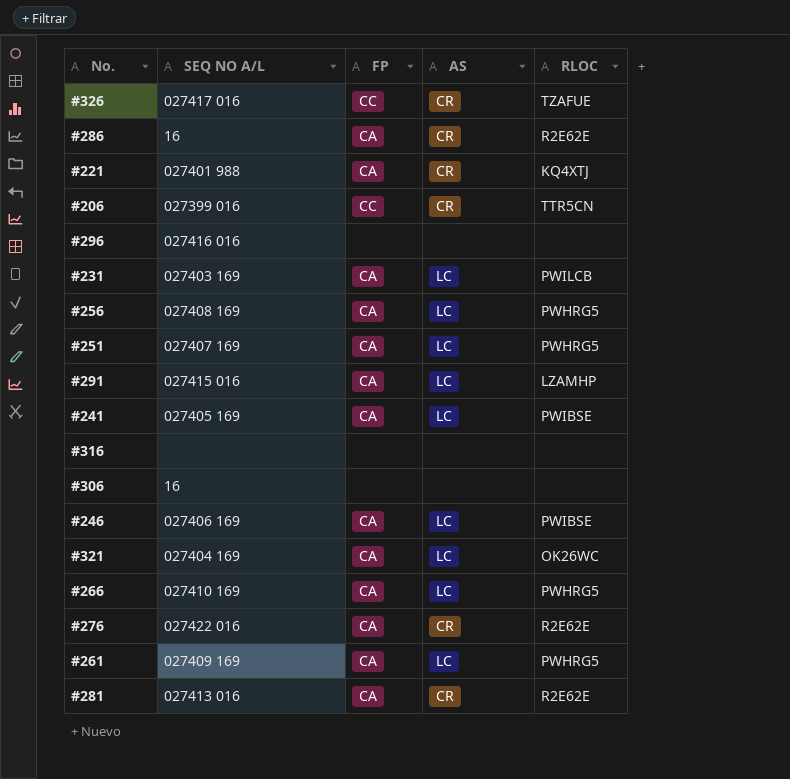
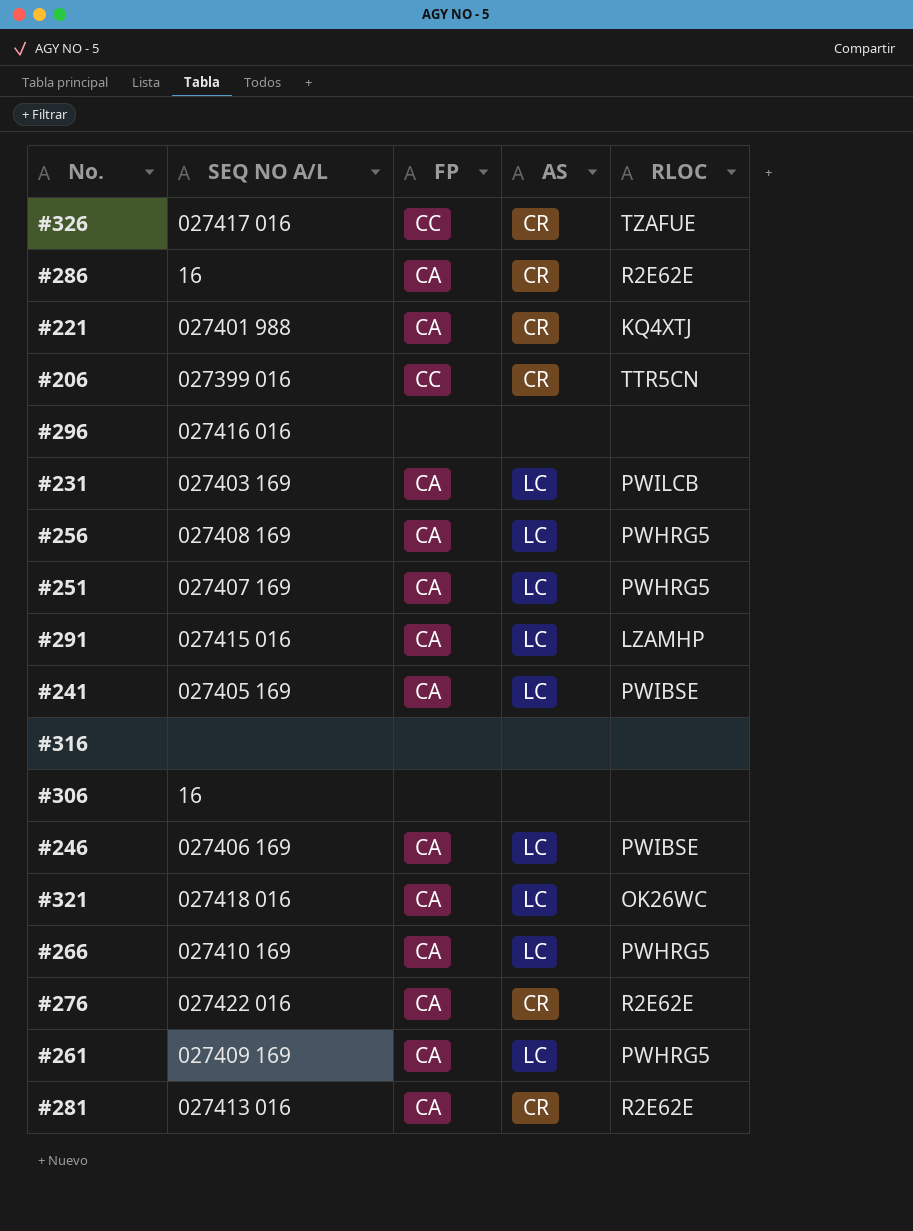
#321 | SEQ NO A/L: 027404 169 -> 027418 016

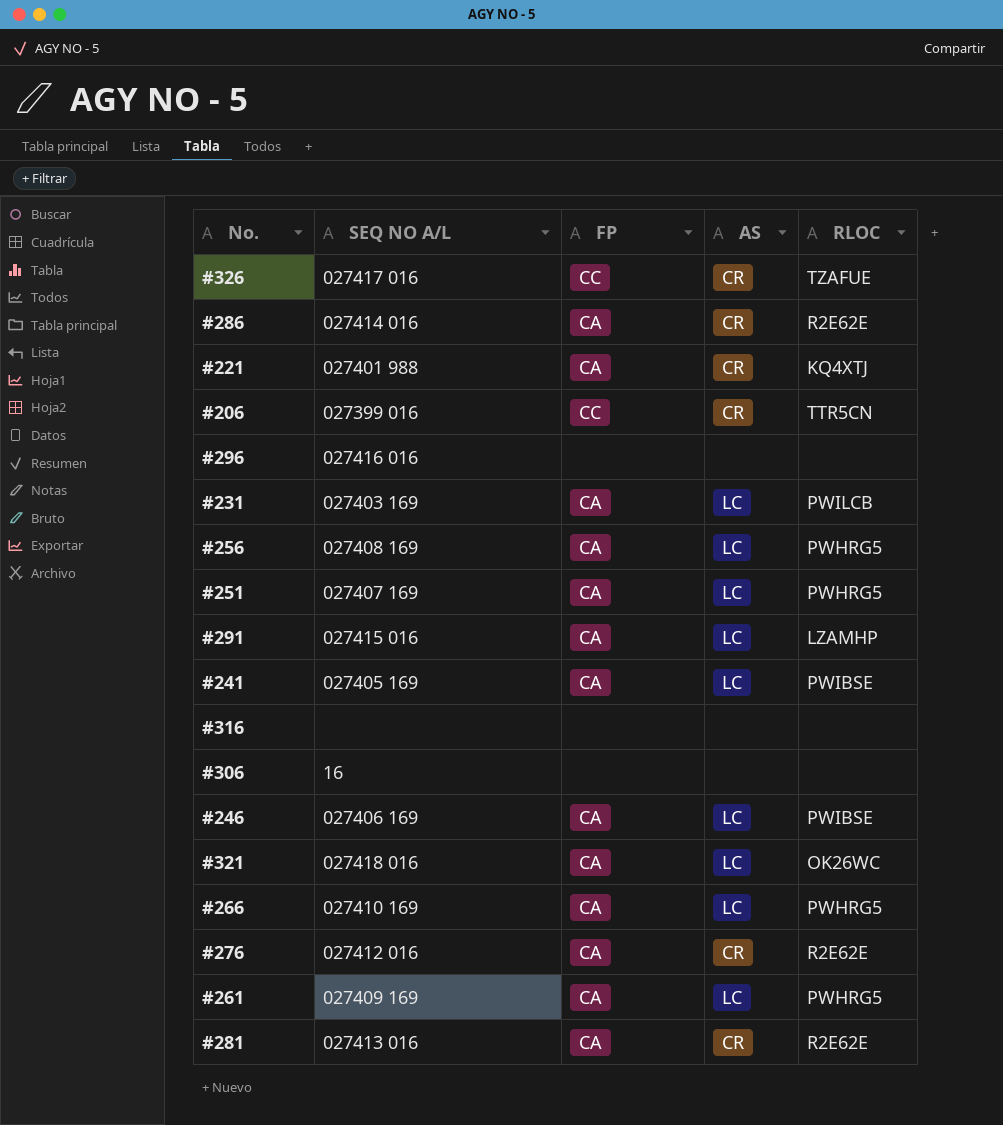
#286 | SEQ NO A/L: 16 -> 027414 016
#276 | SEQ NO A/L: 027422 016 -> 027412 016

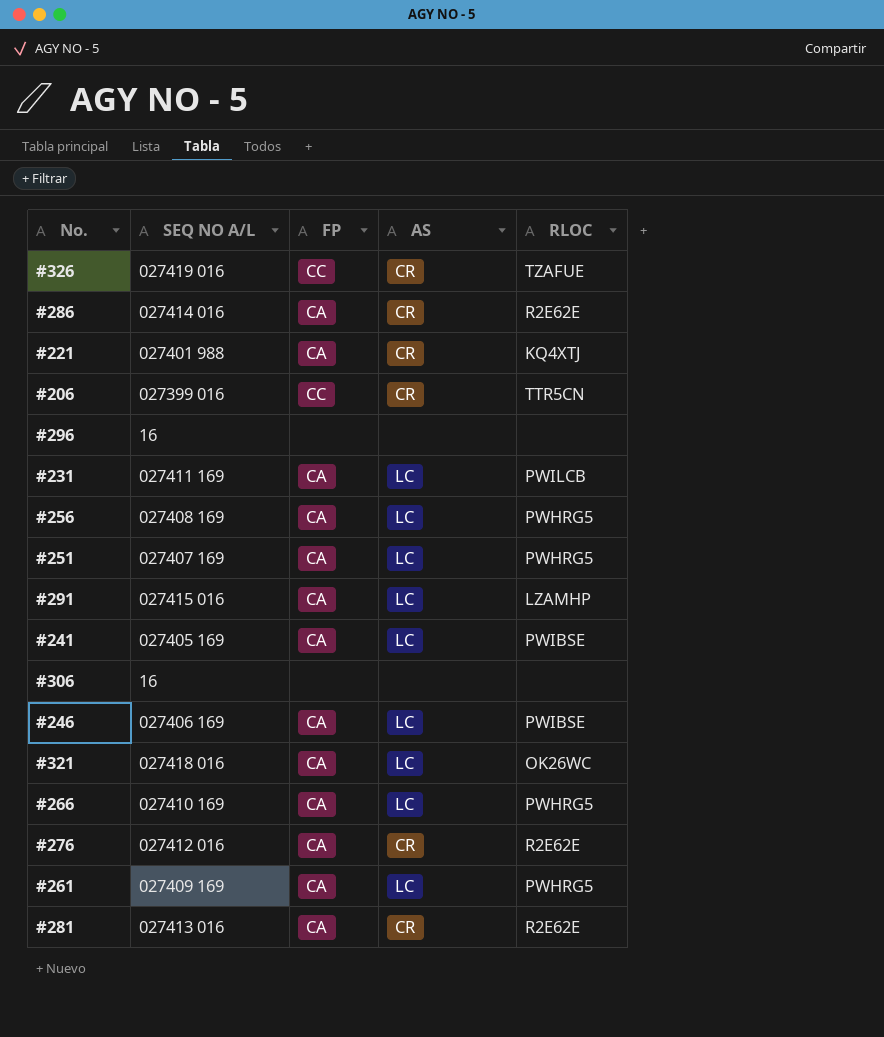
row #316: none | none | none | none -> none
#326 | SEQ NO A/L: 027417 016 -> 027419 016
#296 | SEQ NO A/L: 027416 016 -> 16
#231 | SEQ NO A/L: 027403 169 -> 027411 169

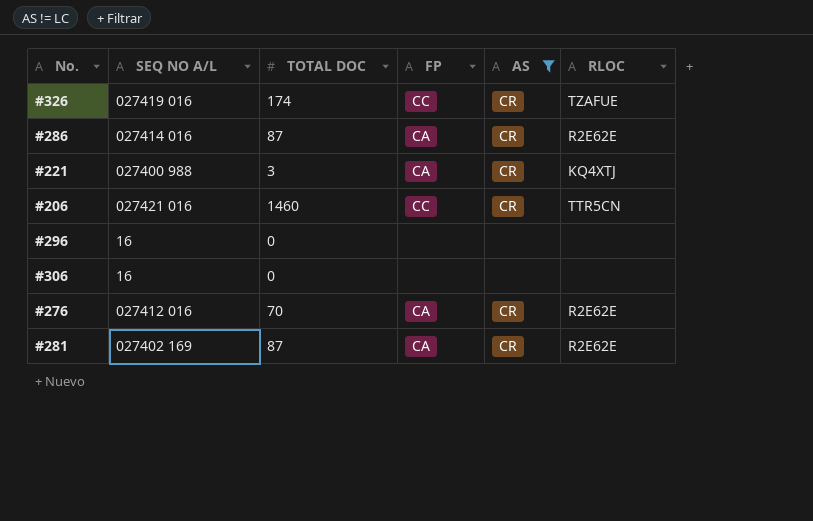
filter: none -> AS != LC
column TOTAL DOC | position: none -> 3
#221 | SEQ NO A/L: 027401 988 -> 027400 988
#206 | SEQ NO A/L: 027399 016 -> 027421 016
#281 | SEQ NO A/L: 027413 016 -> 027402 169

